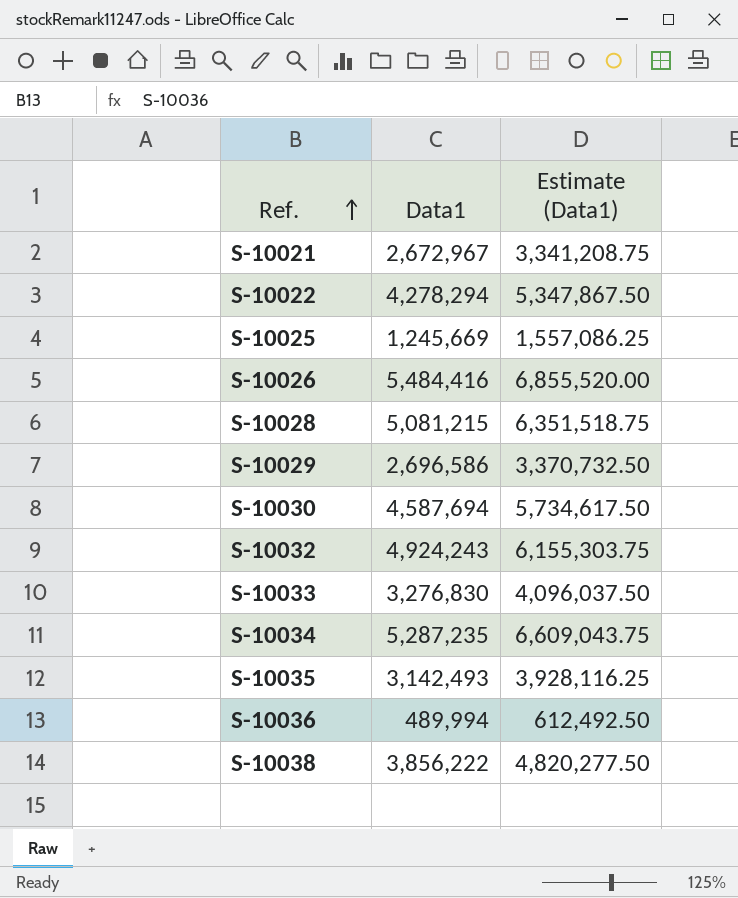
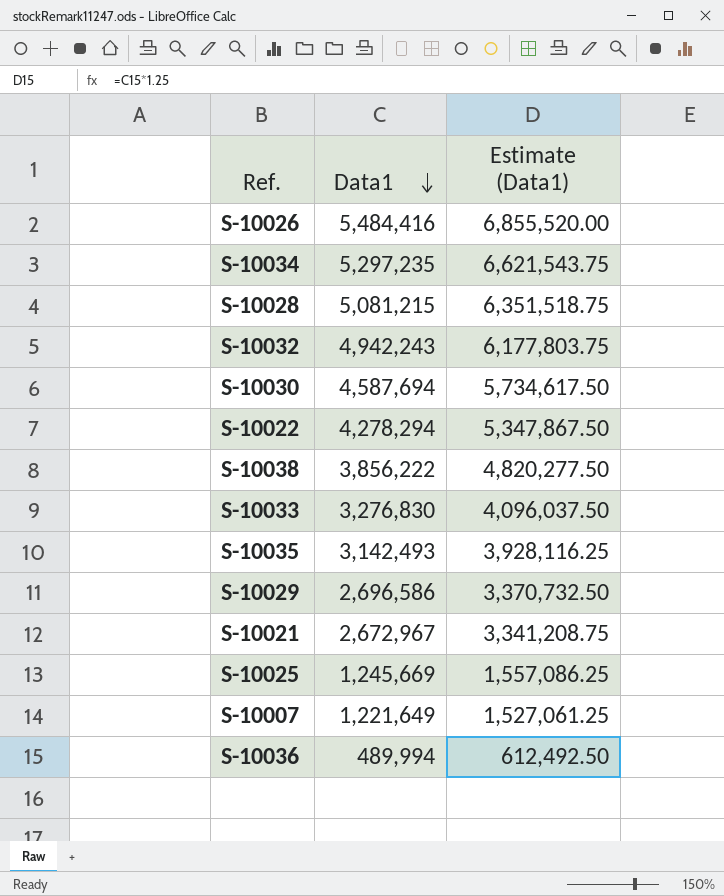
row order: Ref. ascending -> Data1 descending
S-10034 | Data1: 5,287,235 -> 5,297,235
S-10034 | Estimate (Data1): 6,609,043.75 -> 6,621,543.75
S-10032 | Data1: 4,924,243 -> 4,942,243
S-10032 | Estimate (Data1): 6,155,303.75 -> 6,177,803.75
row S-10007: none -> 1,221,649 | 1,527,061.25

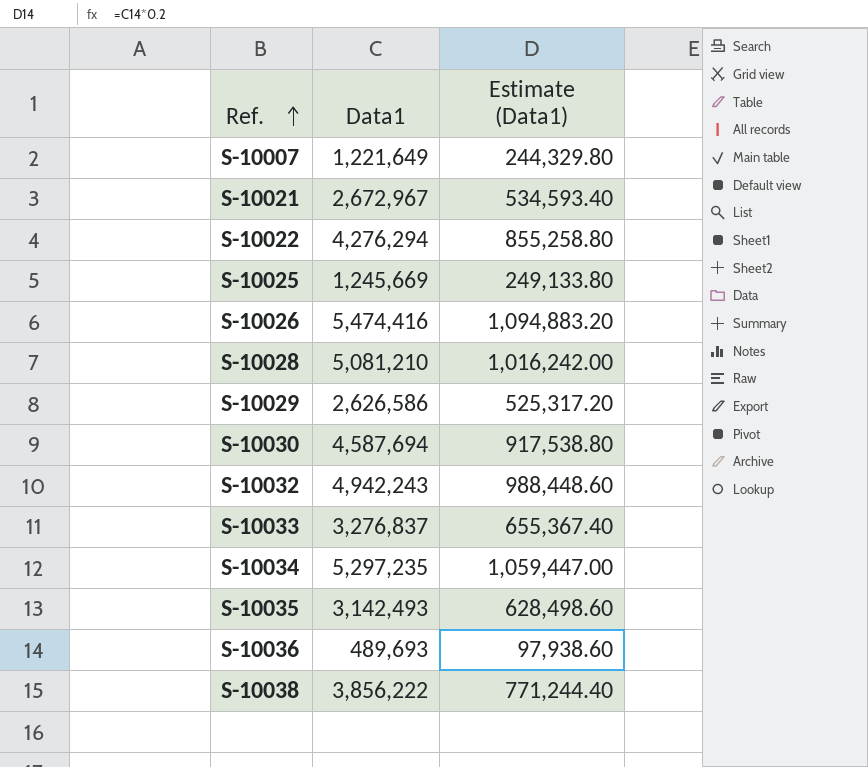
row order: Data1 descending -> Ref. ascending
column Estimate (Data1) | formula: [Data1] * 1.25 -> [Data1] * 0.2
S-10022 | Data1: 4,278,294 -> 4,276,294
S-10026 | Data1: 5,484,416 -> 5,474,416
S-10028 | Data1: 5,081,215 -> 5,081,210
S-10029 | Data1: 2,696,586 -> 2,626,586
S-10033 | Data1: 3,276,830 -> 3,276,837
S-10036 | Data1: 489,994 -> 489,693

